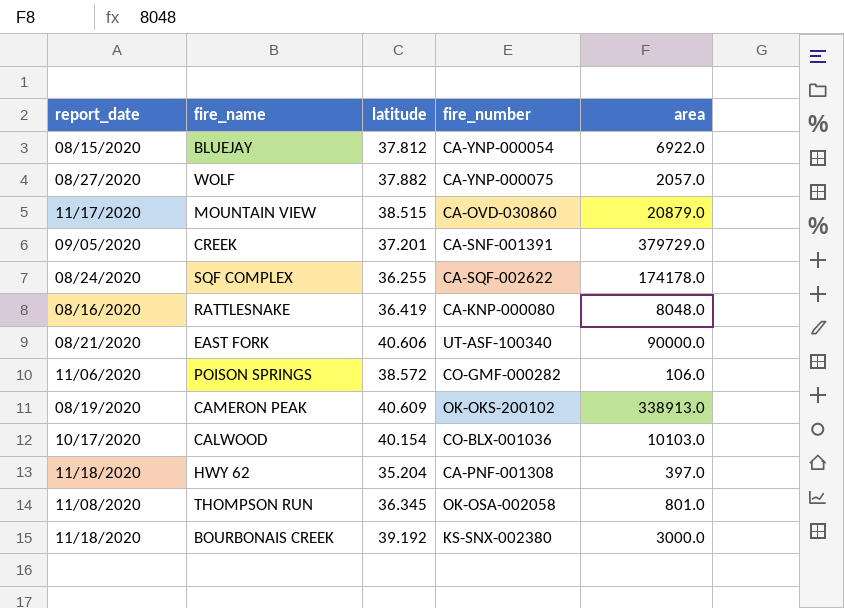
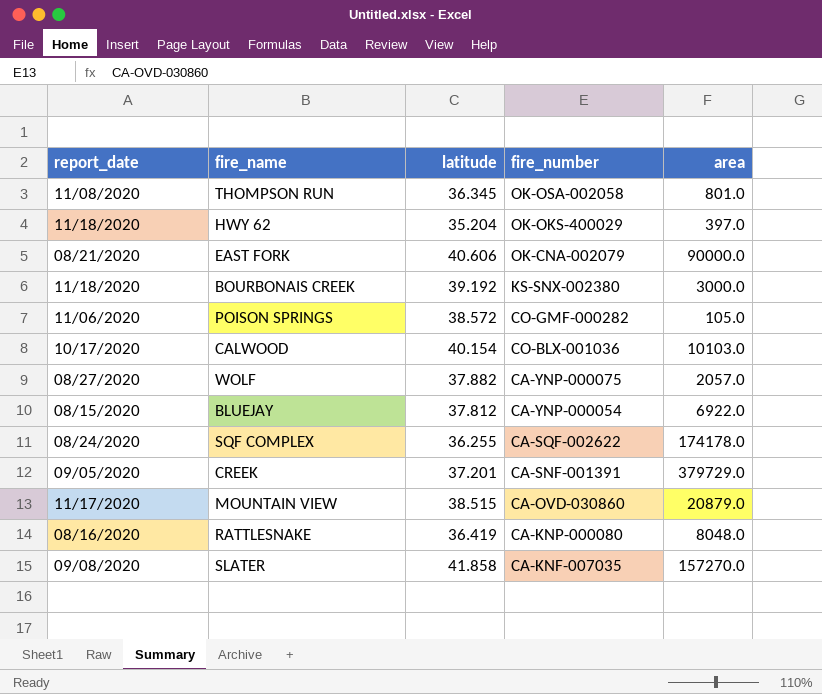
row order: none -> fire_number descending
row CAMERON PEAK: 08/19/2020 | 40.609 | OK-OKS-200102 | 338913.0 -> none
HWY 62 | fire_number: CA-PNF-001308 -> OK-OKS-400029
EAST FORK | fire_number: UT-ASF-100340 -> OK-CNA-002079
POISON SPRINGS | area: 106.0 -> 105.0
row SLATER: none -> 09/08/2020 | 41.858 | CA-KNF-007035 | 157270.0

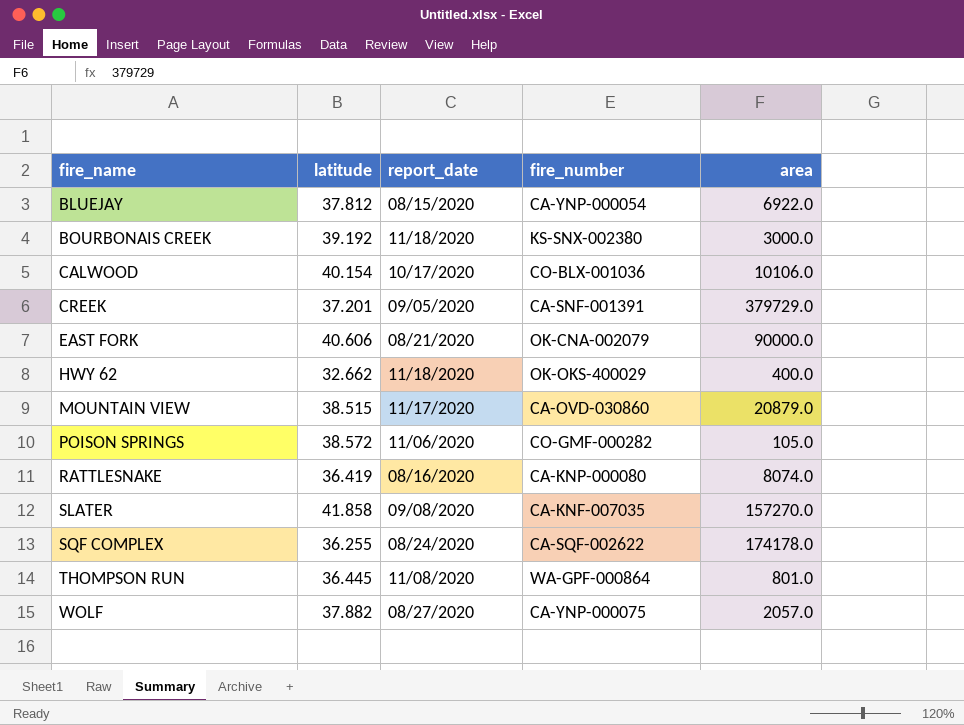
row order: fire_number descending -> fire_name ascending
column report_date | position: 1 -> 3
CALWOOD | area: 10103.0 -> 10106.0
HWY 62 | latitude: 35.204 -> 32.662
HWY 62 | area: 397.0 -> 400.0
RATTLESNAKE | area: 8048.0 -> 8074.0
THOMPSON RUN | latitude: 36.345 -> 36.445
THOMPSON RUN | fire_number: OK-OSA-002058 -> WA-GPF-000864

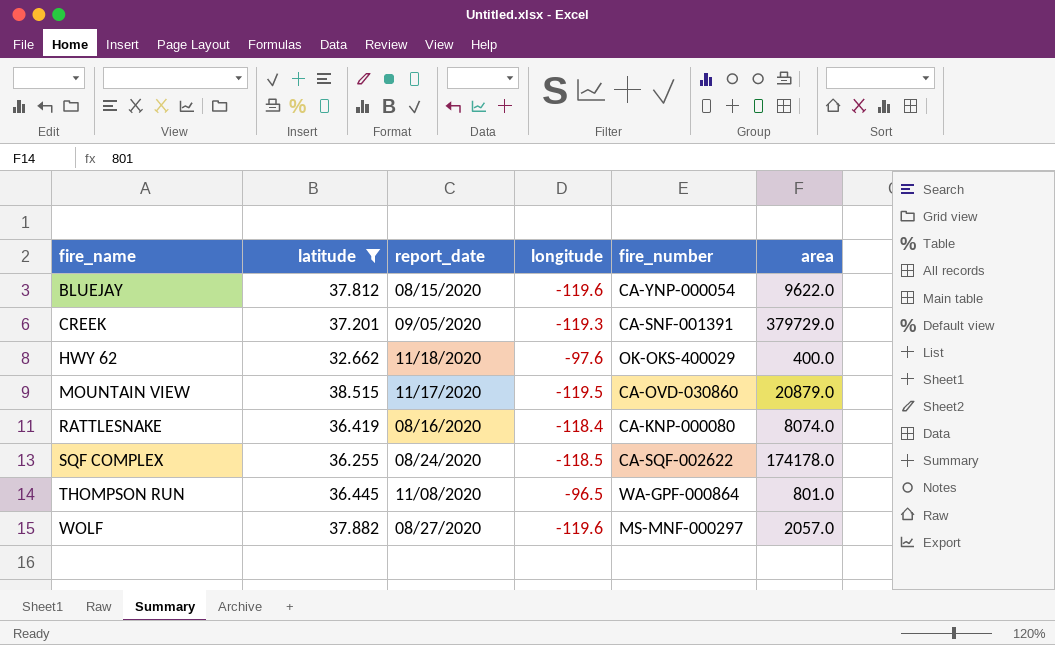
filter: none -> latitude <= 38.515
column longitude | position: none -> 4
BLUEJAY | area: 6922.0 -> 9622.0
WOLF | fire_number: CA-YNP-000075 -> MS-MNF-000297

